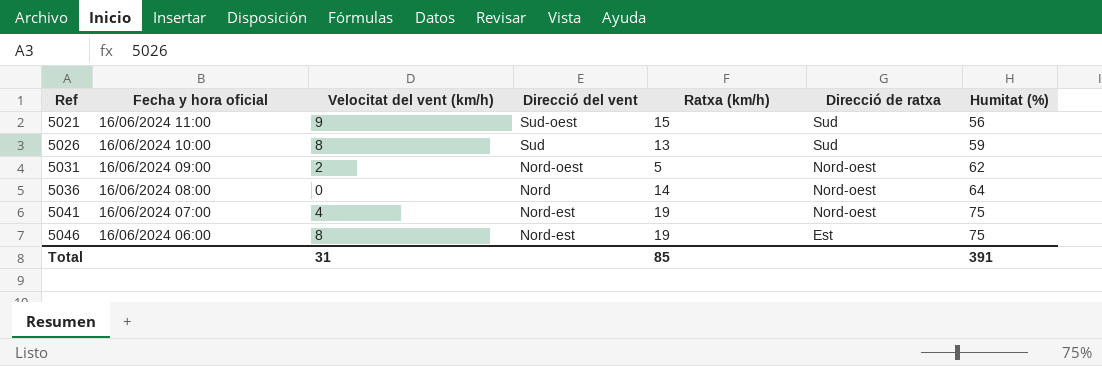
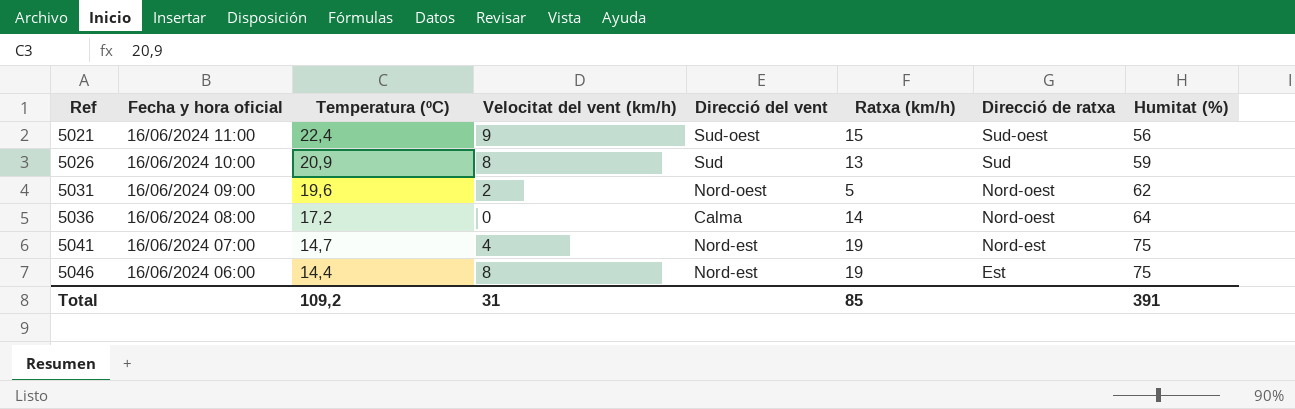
column Temperatura (ºC) | position: none -> 3
5021 | Direcció de ratxa: Sud -> Sud-oest
5036 | Direcció del vent: Nord -> Calma
5041 | Direcció de ratxa: Nord-oest -> Nord-est

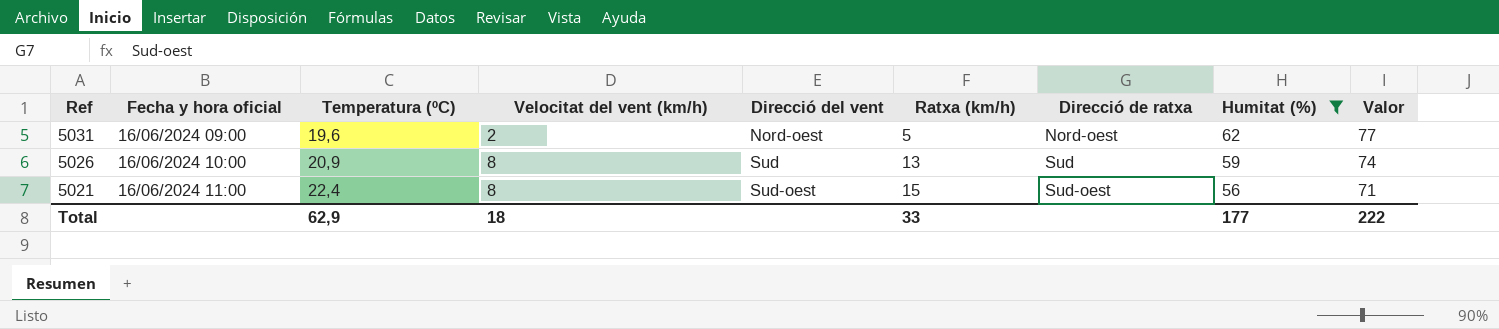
filter: none -> Humitat (%) <= 62
row order: Ref ascending -> Ref descending
column Valor | formula: none -> [Humitat (%)] + 15
5021 | Velocitat del vent (km/h): 9 -> 8
Total | Temperatura (ºC): 109,2 -> 62,9
Total | Velocitat del vent (km/h): 31 -> 18
Total | Ratxa (km/h): 85 -> 33
Total | Humitat (%): 391 -> 177

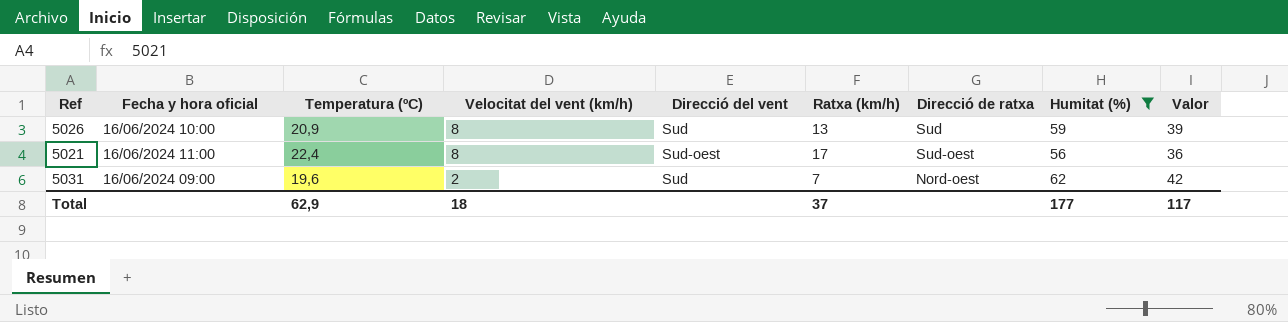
row order: Ref descending -> Velocitat del vent (km/h) descending
column Valor | formula: [Humitat (%)] + 15 -> [Humitat (%)] - 20
5021 | Ratxa (km/h): 15 -> 17
5031 | Direcció del vent: Nord-oest -> Sud
5031 | Ratxa (km/h): 5 -> 7
Total | Ratxa (km/h): 33 -> 37
Total | Valor: 222 -> 117

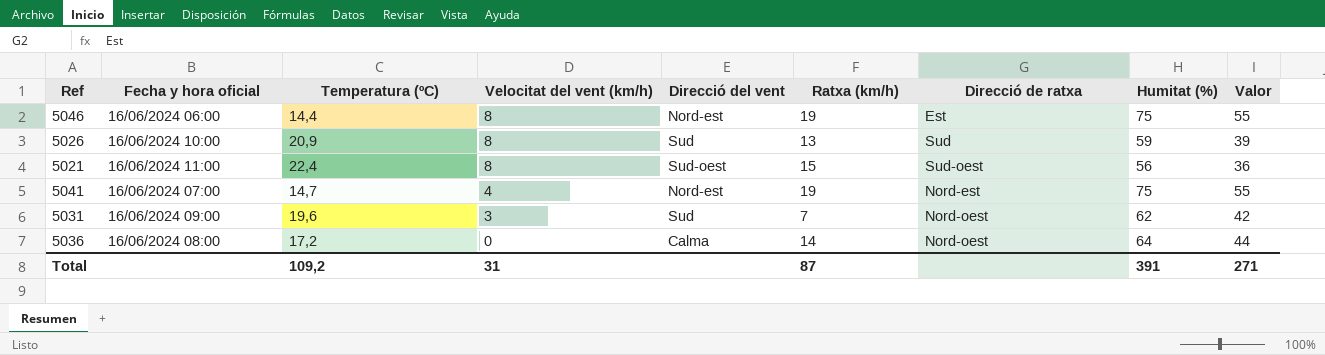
filter: Humitat (%) <= 62 -> none
5021 | Ratxa (km/h): 17 -> 15
5031 | Velocitat del vent (km/h): 2 -> 3
Total | Temperatura (ºC): 62,9 -> 109,2
Total | Velocitat del vent (km/h): 18 -> 31
Total | Ratxa (km/h): 37 -> 87
Total | Humitat (%): 177 -> 391
Total | Valor: 117 -> 271

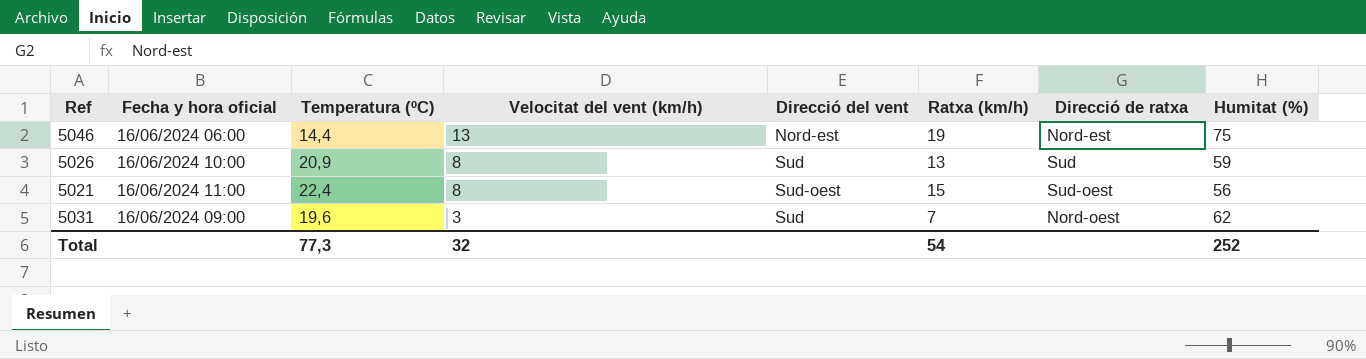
column Valor | formula: [Humitat (%)] - 20 -> none
row 5041: 16/06/2024 07:00 | 14,7 | 4 | Nord-est | 19 | Nord-est | 75 | 55 -> none
row 5036: 16/06/2024 08:00 | 17,2 | 0 | Calma | 14 | Nord-oest | 64 | 44 -> none
5046 | Velocitat del vent (km/h): 8 -> 13
5046 | Direcció de ratxa: Est -> Nord-est
Total | Temperatura (ºC): 109,2 -> 77,3
Total | Velocitat del vent (km/h): 31 -> 32
Total | Ratxa (km/h): 87 -> 54
Total | Humitat (%): 391 -> 252

